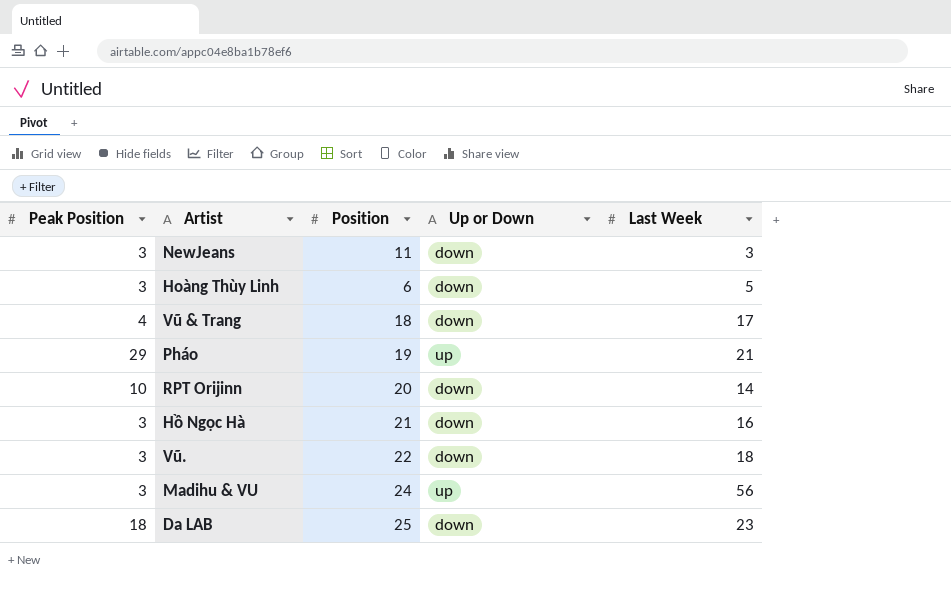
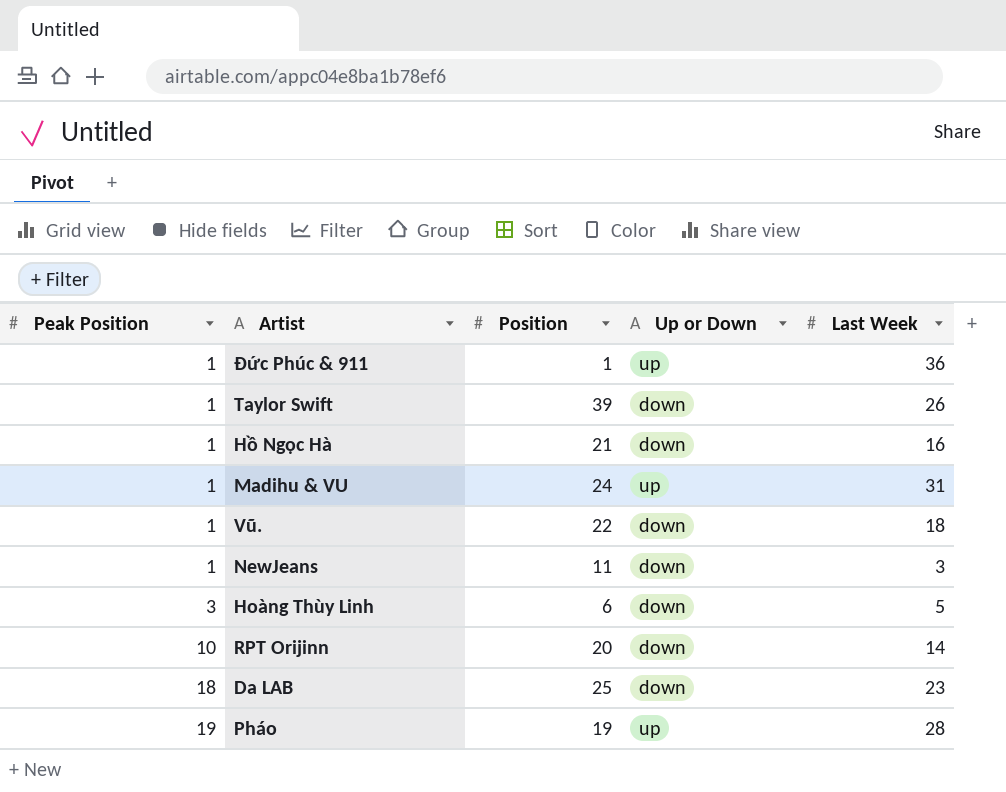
row order: none -> Peak Position ascending
row Vũ & Trang: 4 | 18 | down | 17 -> none
row Đức Phúc & 911: none -> 1 | 1 | up | 36
row Taylor Swift: none -> 1 | 39 | down | 26
Hồ Ngọc Hà | Peak Position: 3 -> 1
Madihu & VU | Peak Position: 3 -> 1
Madihu & VU | Last Week: 56 -> 31
Vũ. | Peak Position: 3 -> 1
NewJeans | Peak Position: 3 -> 1
Pháo | Peak Position: 29 -> 19
Pháo | Last Week: 21 -> 28

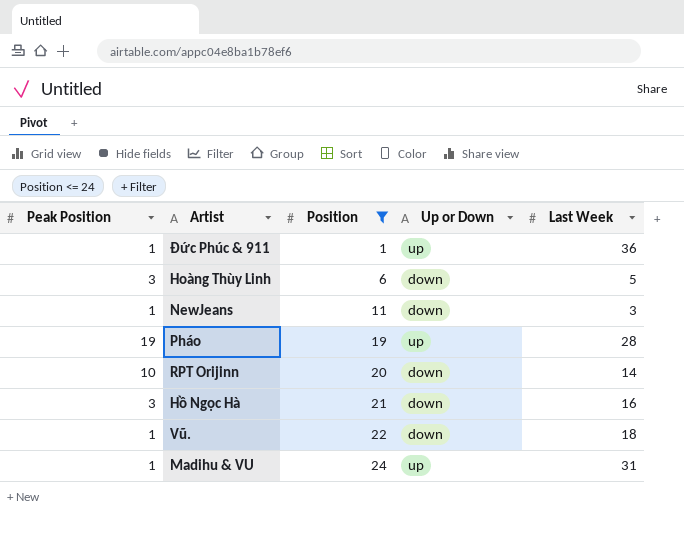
filter: none -> Position <= 24
row order: Peak Position ascending -> Position ascending
Hồ Ngọc Hà | Peak Position: 1 -> 3

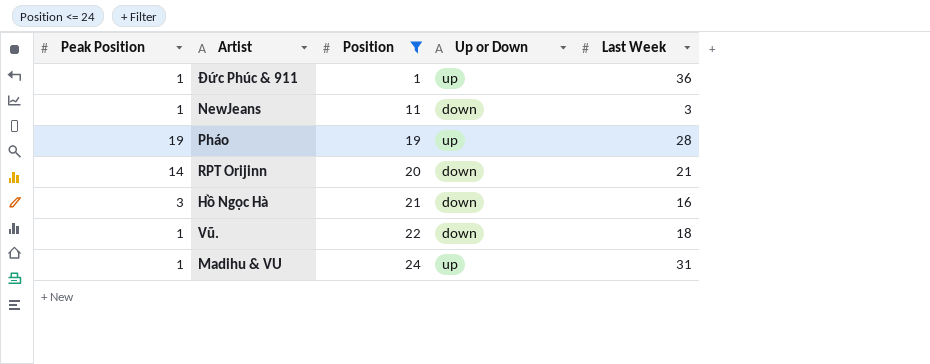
row Hoàng Thùy Linh: 3 | 6 | down | 5 -> none
RPT Orijinn | Peak Position: 10 -> 14
RPT Orijinn | Last Week: 14 -> 21

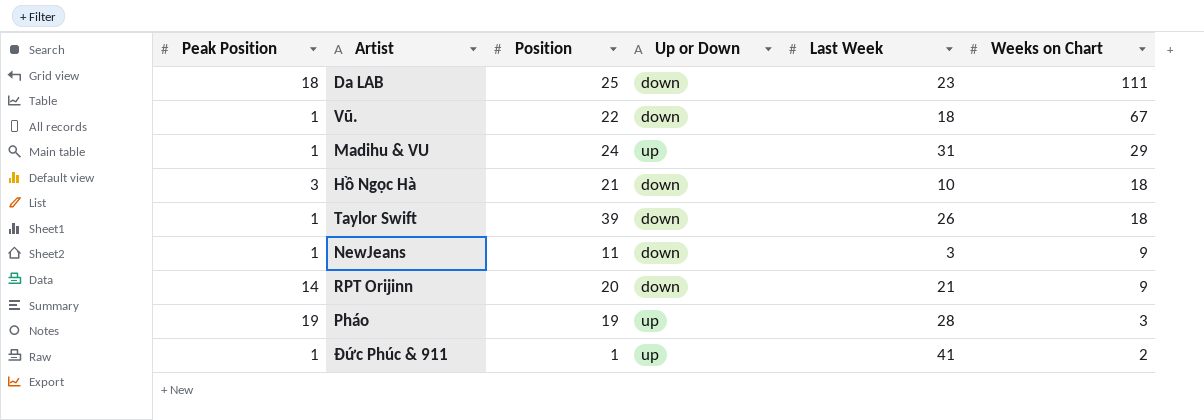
filter: Position <= 24 -> none
row order: Position ascending -> Weeks on Chart descending
column Weeks on Chart | position: none -> 6
Hồ Ngọc Hà | Last Week: 16 -> 10
Đức Phúc & 911 | Last Week: 36 -> 41

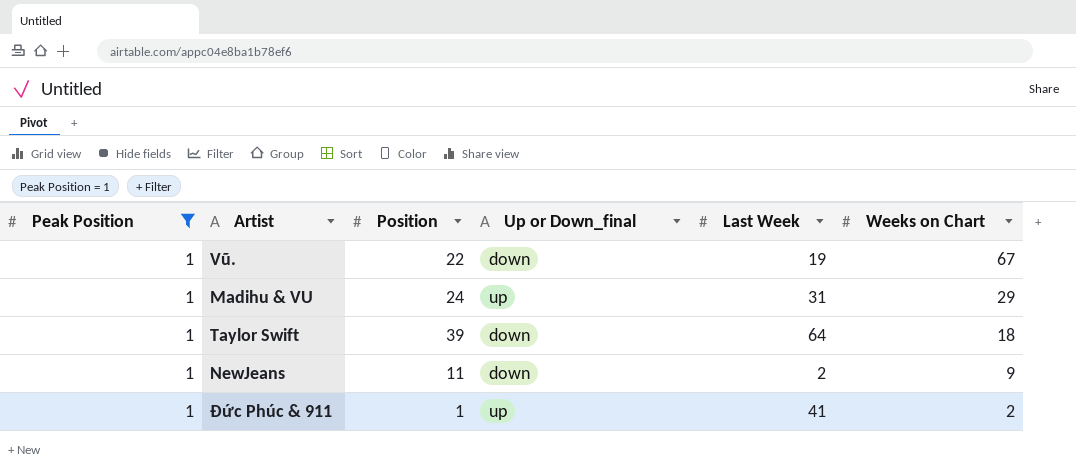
filter: none -> Peak Position = 1
column name: Up or Down -> Up or Down_final
Vũ. | Last Week: 18 -> 19
Taylor Swift | Last Week: 26 -> 64
NewJeans | Last Week: 3 -> 2

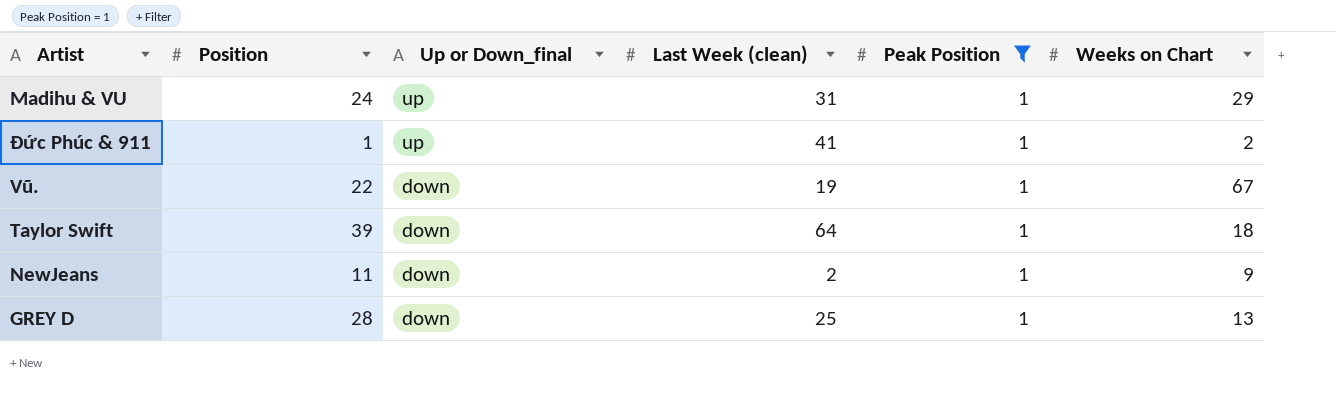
row order: Weeks on Chart descending -> Up or Down_final descending
column name: Last Week -> Last Week (clean)
column Peak Position | position: 1 -> 5
row GREY D: none -> 28 | down | 25 | 1 | 13

